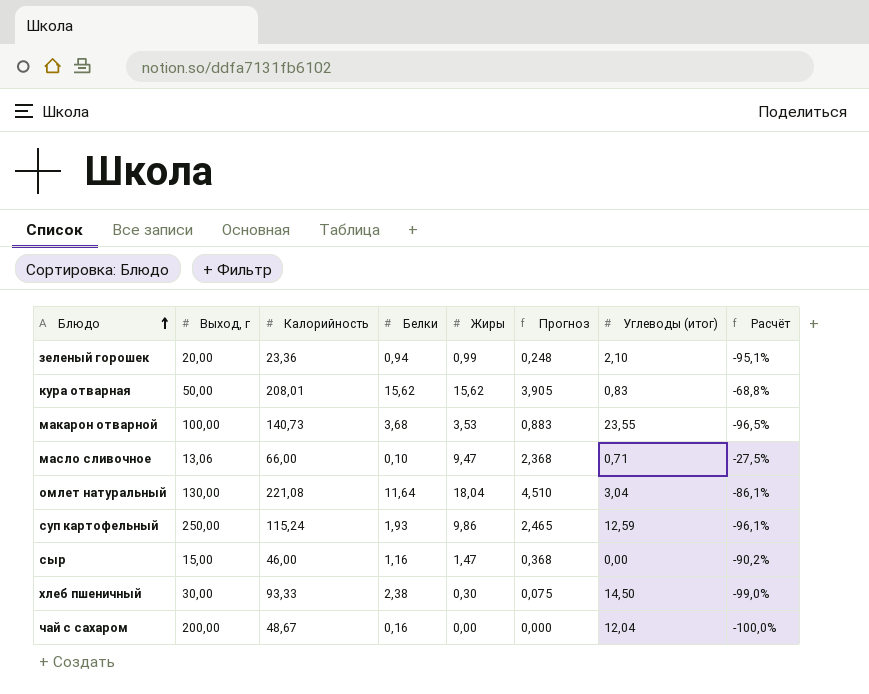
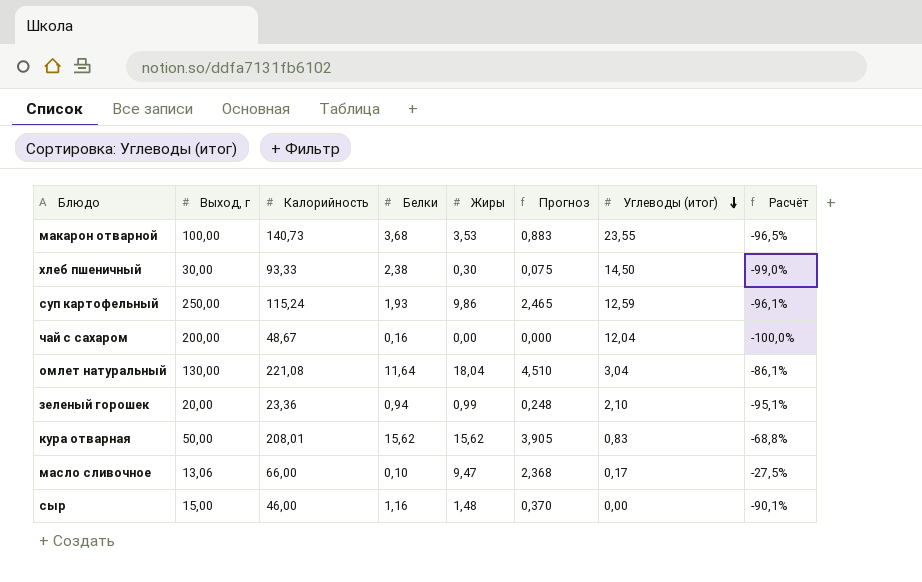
row order: Блюдо ascending -> Углеводы (итог) descending
масло сливочное | Углеводы (итог): 0,71 -> 0,17
сыр | Жиры: 1,47 -> 1,48
сыр | Прогноз: 0,368 -> 0,370
сыр | Расчёт: -90,2% -> -90,1%

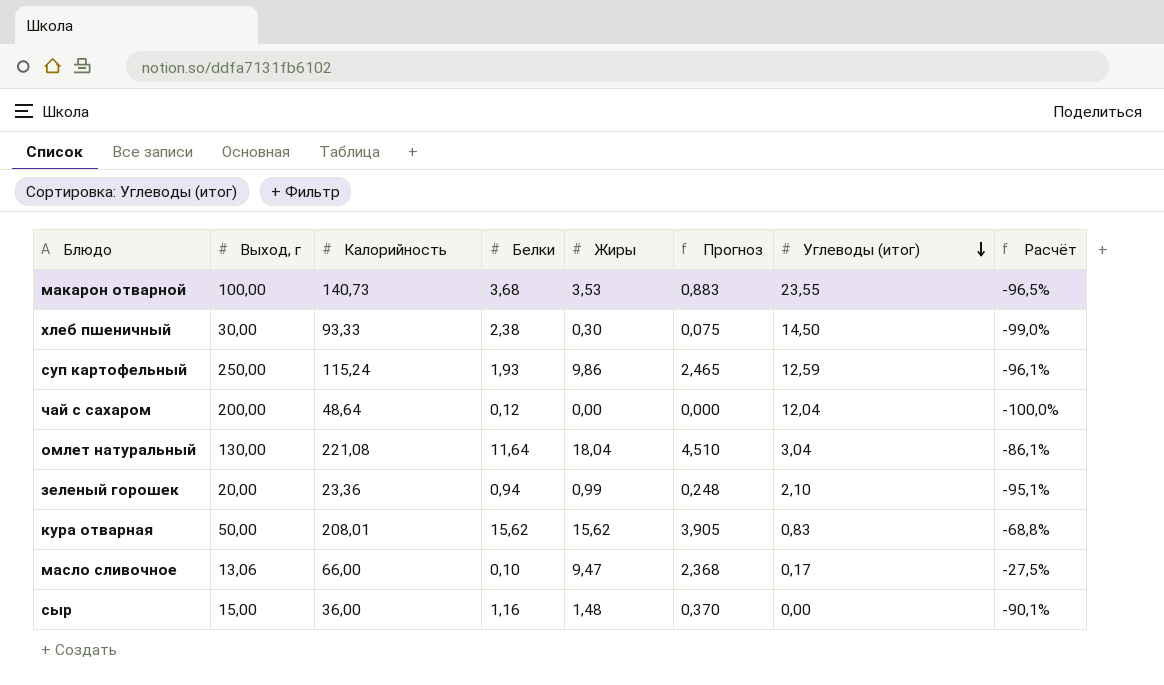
чай с сахаром | Калорийность: 48,67 -> 48,64
чай с сахаром | Белки: 0,16 -> 0,12
сыр | Калорийность: 46,00 -> 36,00

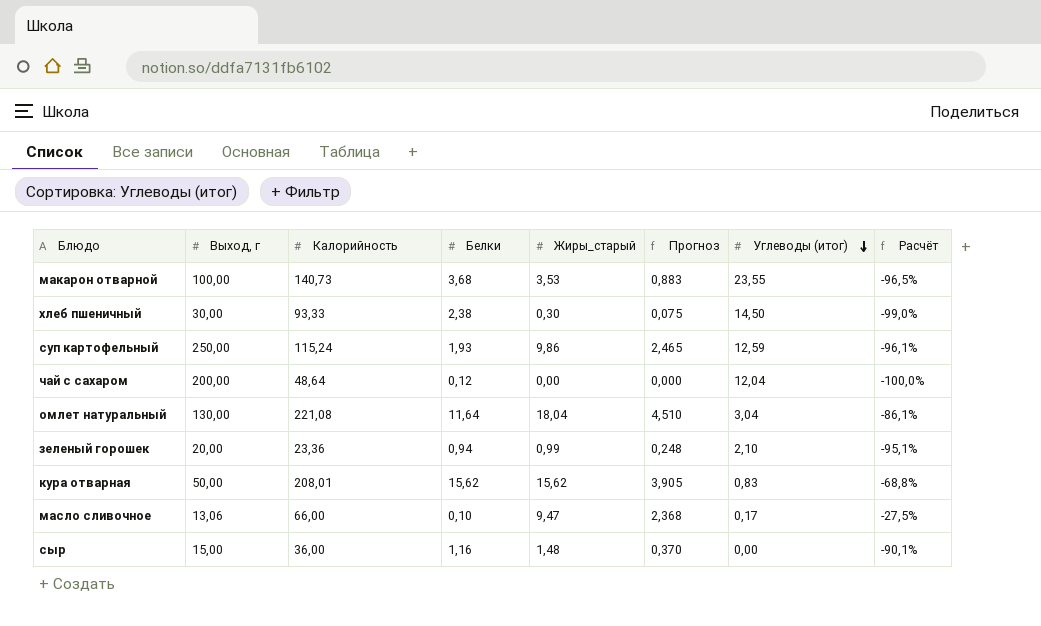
column name: Жиры -> Жиры_старый

